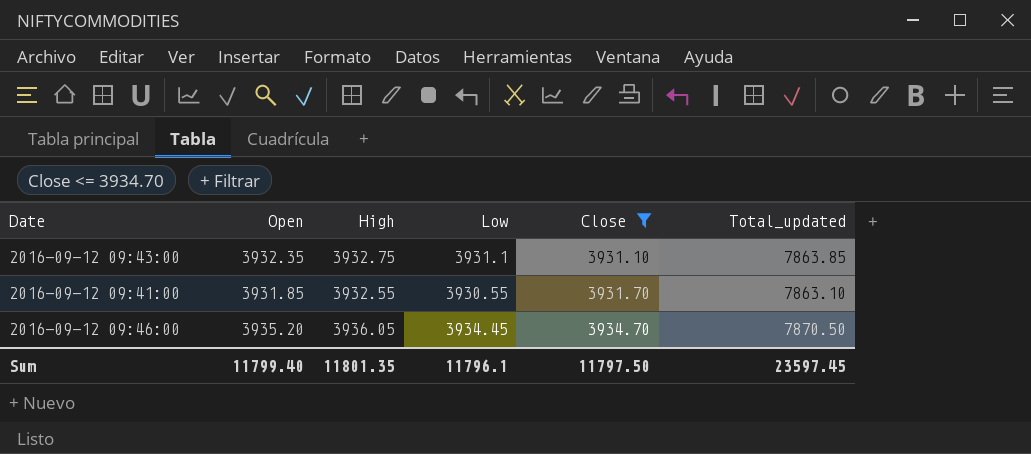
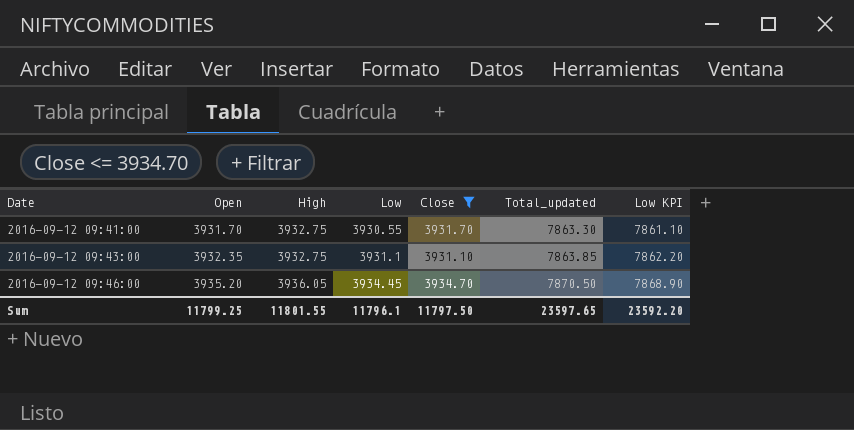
row order: Close ascending -> Date ascending
column Low KPI | formula: none -> [Low] * 2
2016-09-12 09:41:00 | Open: 3931.85 -> 3931.70
2016-09-12 09:41:00 | High: 3932.55 -> 3932.75
2016-09-12 09:41:00 | Total_updated: 7863.10 -> 7863.30
Sum | Open: 11799.40 -> 11799.25
Sum | High: 11801.35 -> 11801.55
Sum | Total_updated: 23597.45 -> 23597.65

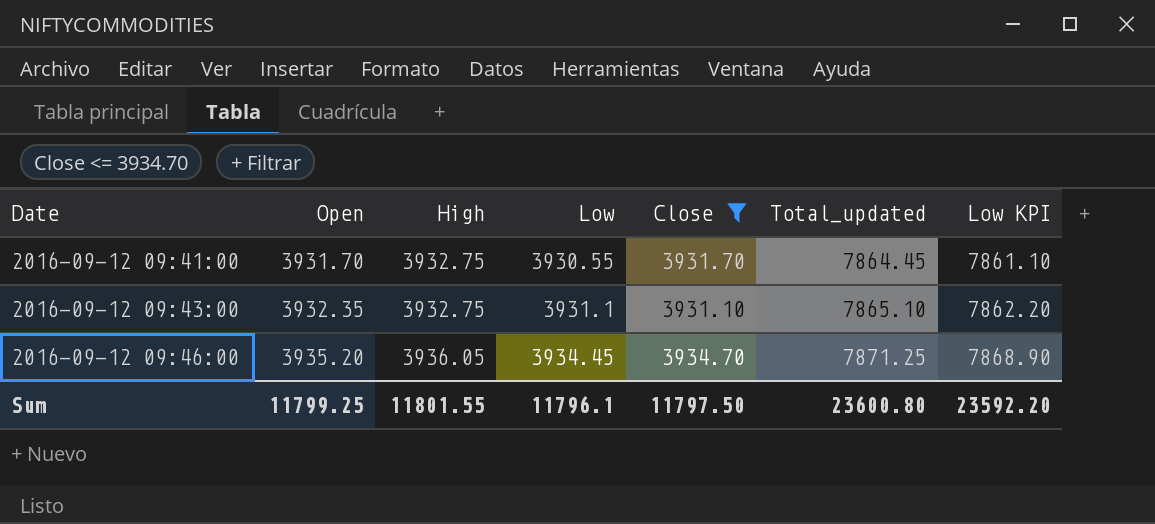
column Total_updated | formula: [High] + [Low] -> [Open] + [High]
Sum | Total_updated: 23597.65 -> 23600.80

